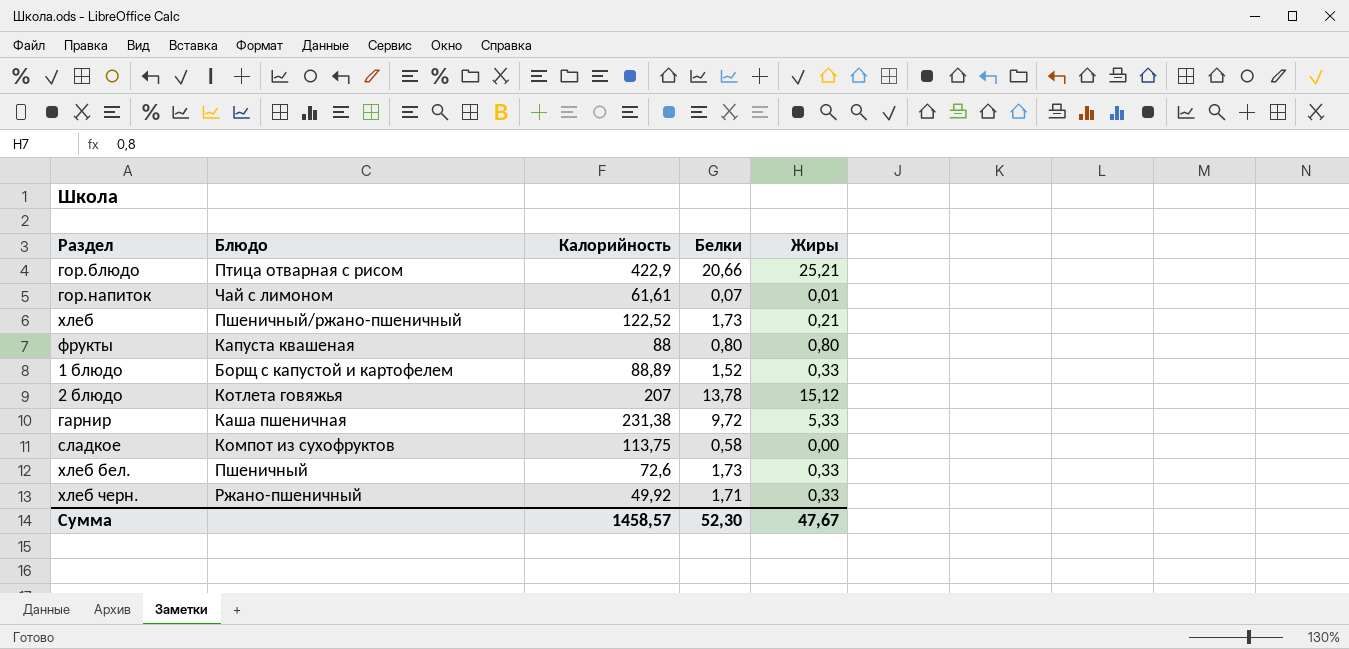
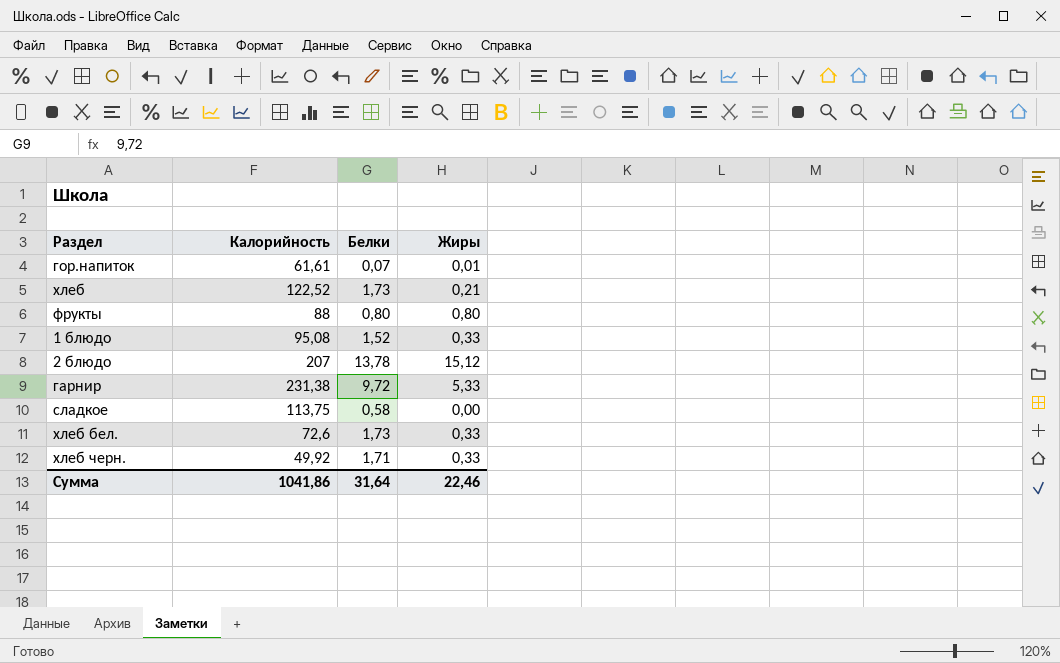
column Блюдо | position: 2 -> none
row гор.блюдо: Птица отварная с рисом | 422,9 | 20,66 | 25,21 -> none
1 блюдо | Калорийность: 88,89 -> 95,08
Сумма | Калорийность: 1458,57 -> 1041,86
Сумма | Белки: 52,30 -> 31,64
Сумма | Жиры: 47,67 -> 22,46

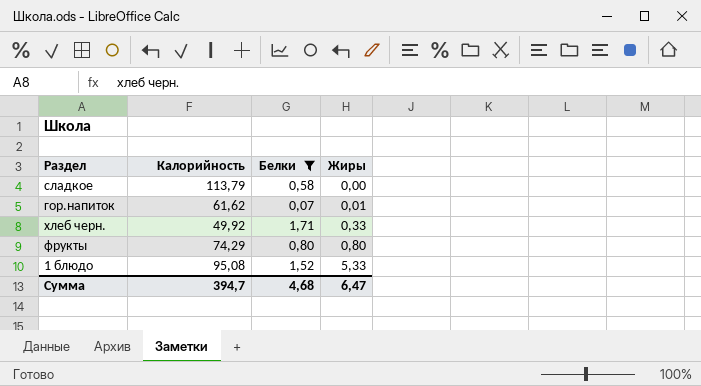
filter: none -> Белки <= 1,71
row order: none -> Жиры ascending
сладкое | Калорийность: 113,75 -> 113,79
гор.напиток | Калорийность: 61,61 -> 61,62
фрукты | Калорийность: 88 -> 74,29
1 блюдо | Жиры: 0,33 -> 5,33
Сумма | Калорийность: 1041,86 -> 394,7
Сумма | Белки: 31,64 -> 4,68
Сумма | Жиры: 22,46 -> 6,47

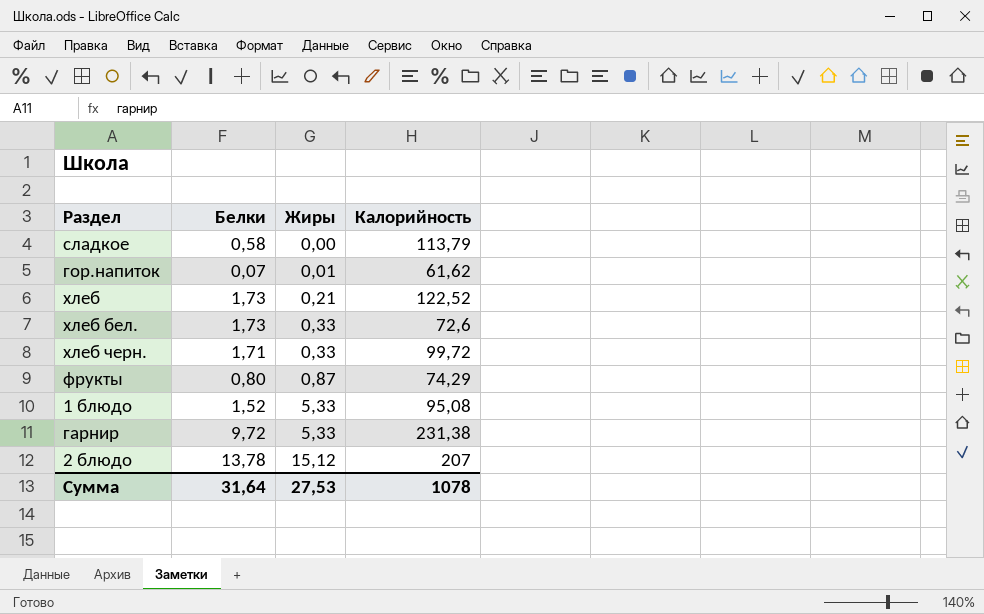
filter: Белки <= 1,71 -> none
column Калорийность | position: 2 -> 4
хлеб черн. | Калорийность: 49,92 -> 99,72
фрукты | Жиры: 0,80 -> 0,87
Сумма | Белки: 4,68 -> 31,64
Сумма | Жиры: 6,47 -> 27,53
Сумма | Калорийность: 394,7 -> 1078

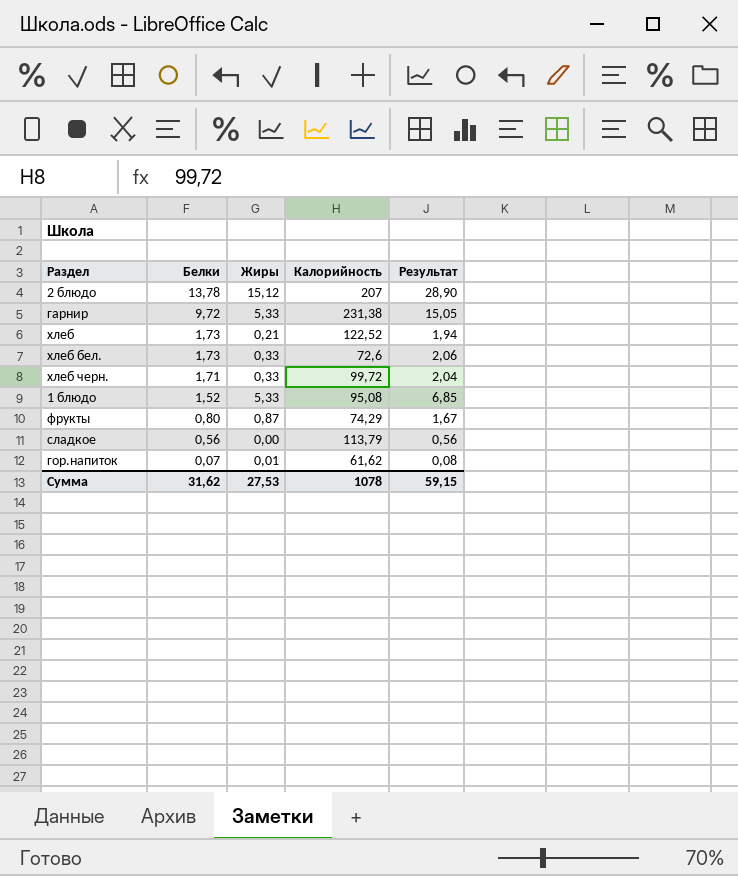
row order: Жиры ascending -> Белки descending
column Результат | formula: none -> [Белки] + [Жиры]
сладкое | Белки: 0,58 -> 0,56
Сумма | Белки: 31,64 -> 31,62

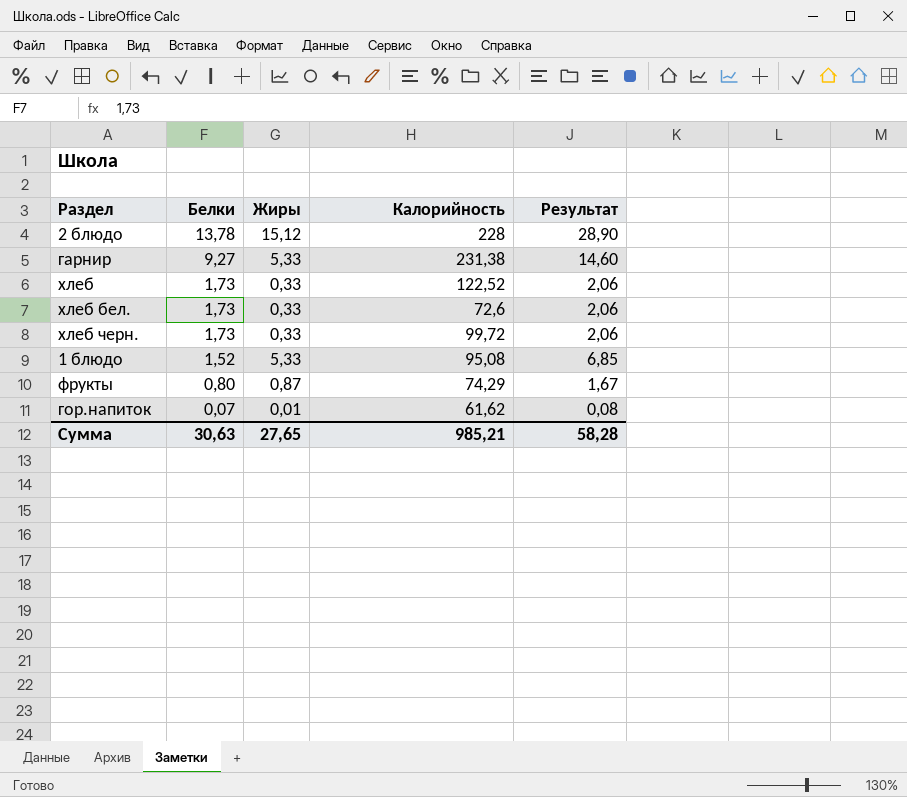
row сладкое: 0,56 | 0,00 | 113,79 | 0,56 -> none
2 блюдо | Калорийность: 207 -> 228
гарнир | Белки: 9,72 -> 9,27
гарнир | Результат: 15,05 -> 14,60
хлеб | Жиры: 0,21 -> 0,33
хлеб | Результат: 1,94 -> 2,06
хлеб черн. | Белки: 1,71 -> 1,73
хлеб черн. | Результат: 2,04 -> 2,06
Сумма | Белки: 31,62 -> 30,63
Сумма | Жиры: 27,53 -> 27,65
Сумма | Калорийность: 1078 -> 985,21
Сумма | Результат: 59,15 -> 58,28

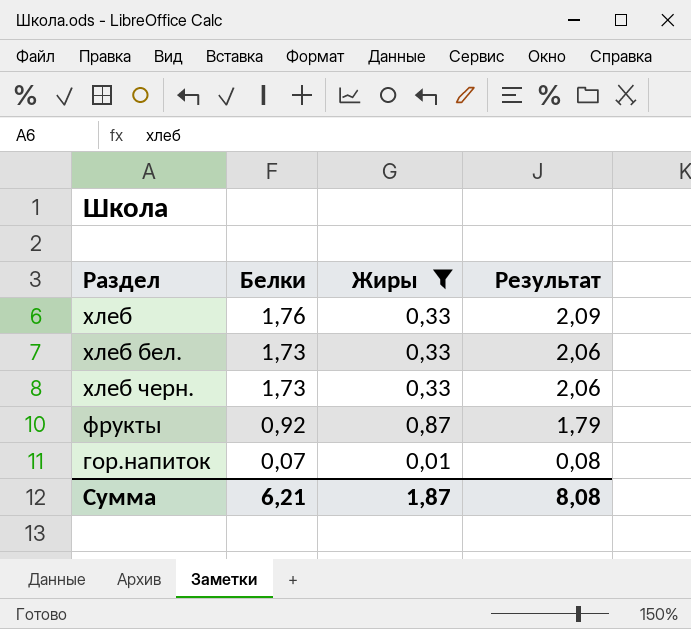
filter: none -> Жиры <= 0,87
column Калорийность | position: 4 -> none
хлеб | Белки: 1,73 -> 1,76
хлеб | Результат: 2,06 -> 2,09
фрукты | Белки: 0,80 -> 0,92
фрукты | Результат: 1,67 -> 1,79
Сумма | Белки: 30,63 -> 6,21
Сумма | Жиры: 27,65 -> 1,87
Сумма | Результат: 58,28 -> 8,08

